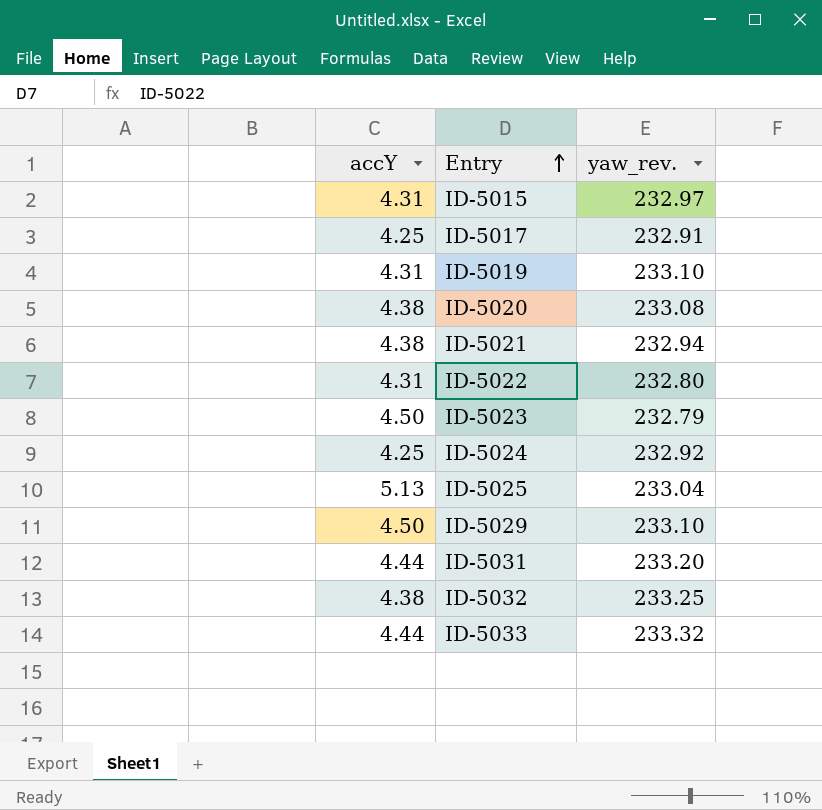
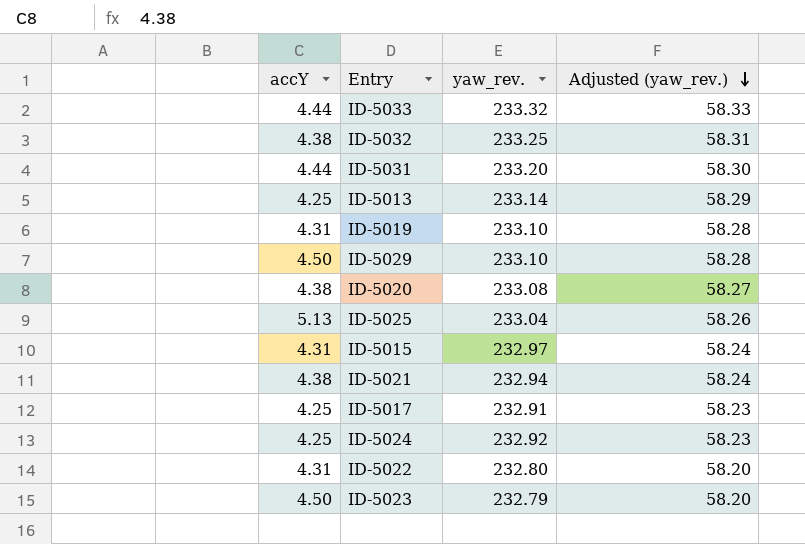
row order: Entry ascending -> Adjusted (yaw_rev.) descending
column Adjusted (yaw_rev.) | formula: none -> [yaw_rev.] * 0.25
row ID-5013: none -> 4.25 | 233.14 | 58.29

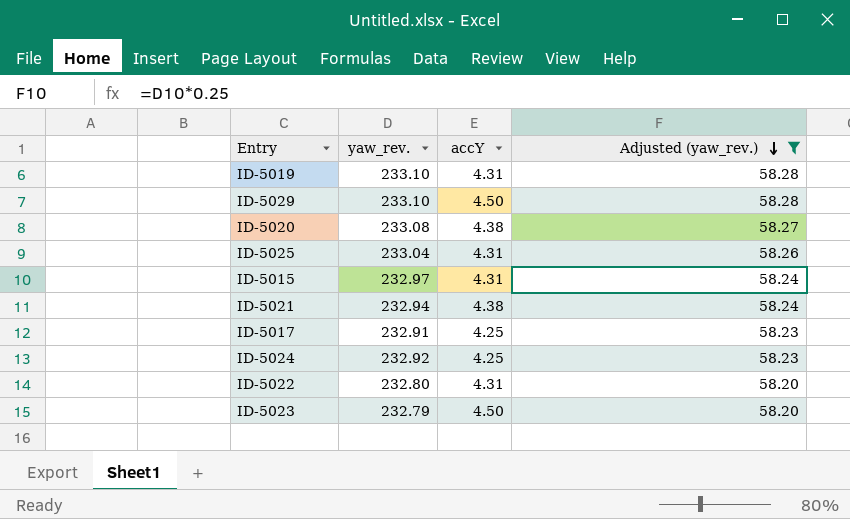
filter: none -> Adjusted (yaw_rev.) <= 58.28
column accY | position: 1 -> 3
ID-5025 | accY: 5.13 -> 4.31

